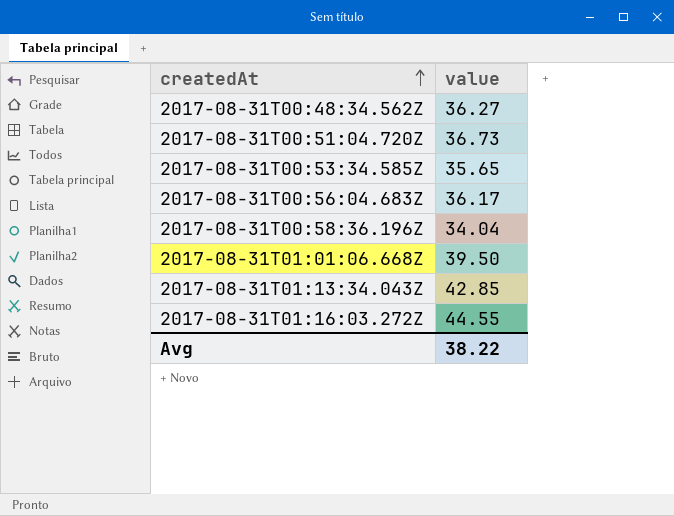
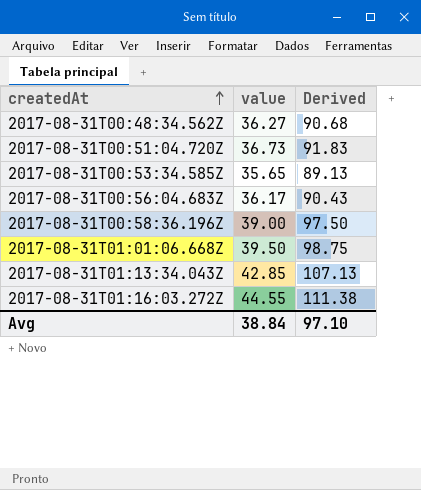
column Derived | formula: none -> [value] * 2.5
2017-08-31T00:58:36.196Z | value: 34.04 -> 39.00
Avg | value: 38.22 -> 38.84

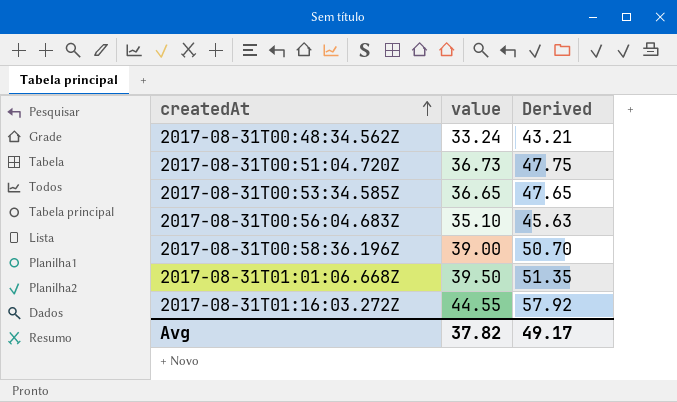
column Derived | formula: [value] * 2.5 -> [value] * 1.3
row 2017-08-31T01:13:34.043Z: 42.85 | 107.13 -> none
2017-08-31T00:48:34.562Z | value: 36.27 -> 33.24
2017-08-31T00:53:34.585Z | value: 35.65 -> 36.65
2017-08-31T00:56:04.683Z | value: 36.17 -> 35.10
Avg | value: 38.84 -> 37.82
Avg | Derived: 97.10 -> 49.17

